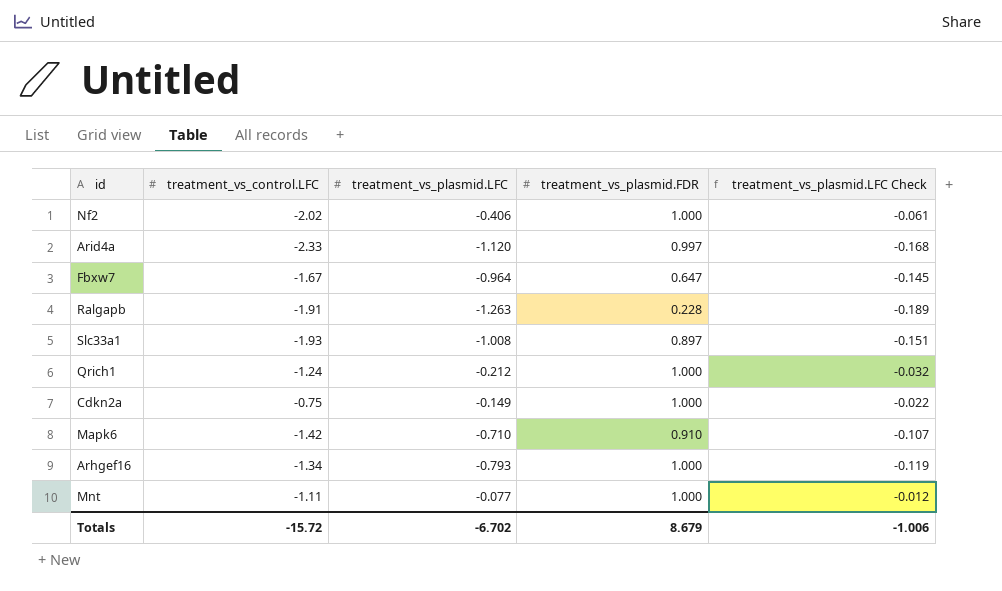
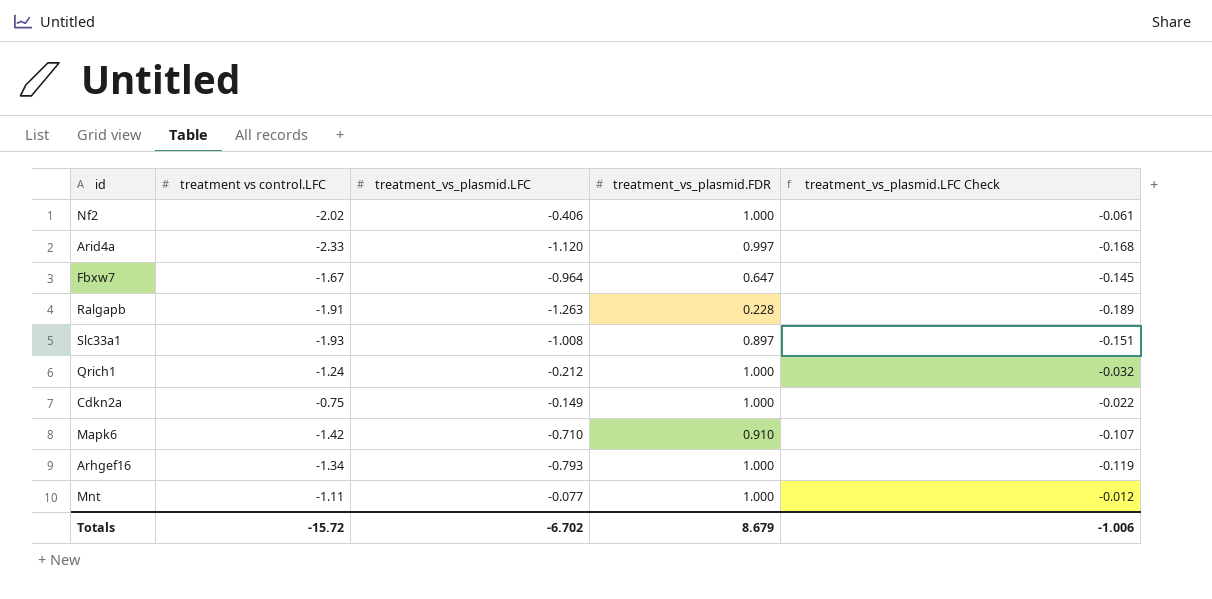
column name: treatment_vs_control.LFC -> treatment vs control.LFC

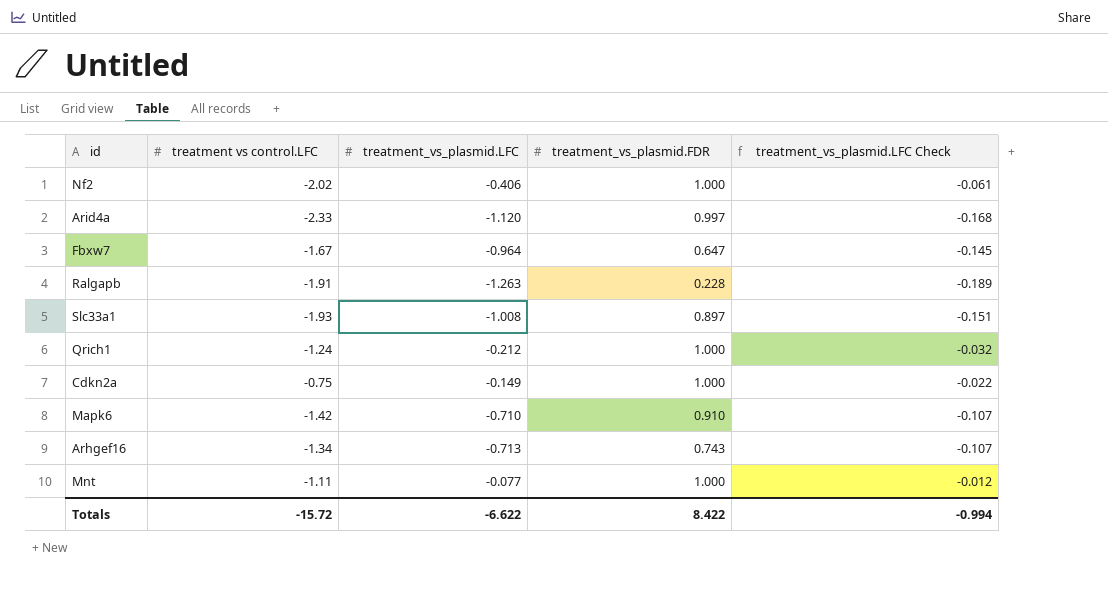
Arhgef16 | treatment_vs_plasmid.LFC: -0.793 -> -0.713
Arhgef16 | treatment_vs_plasmid.FDR: 1.000 -> 0.743
Arhgef16 | treatment_vs_plasmid.LFC Check: -0.119 -> -0.107
Totals | treatment_vs_plasmid.LFC: -6.702 -> -6.622
Totals | treatment_vs_plasmid.FDR: 8.679 -> 8.422
Totals | treatment_vs_plasmid.LFC Check: -1.006 -> -0.994

